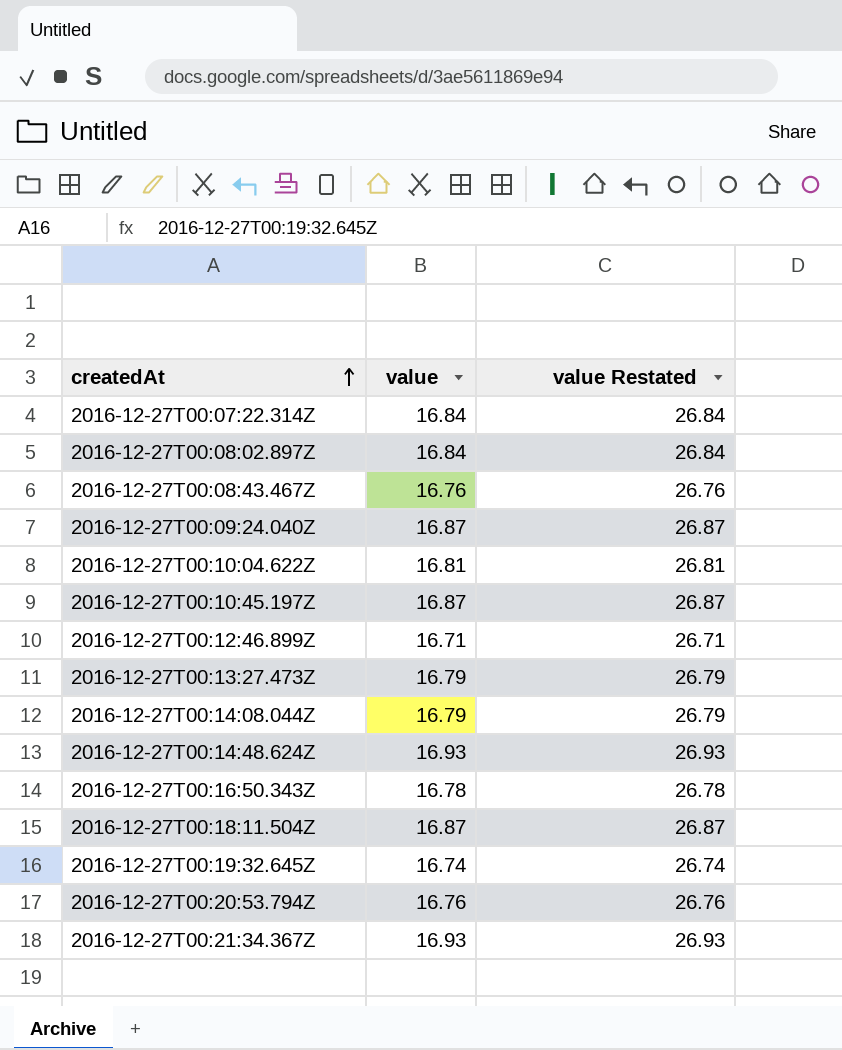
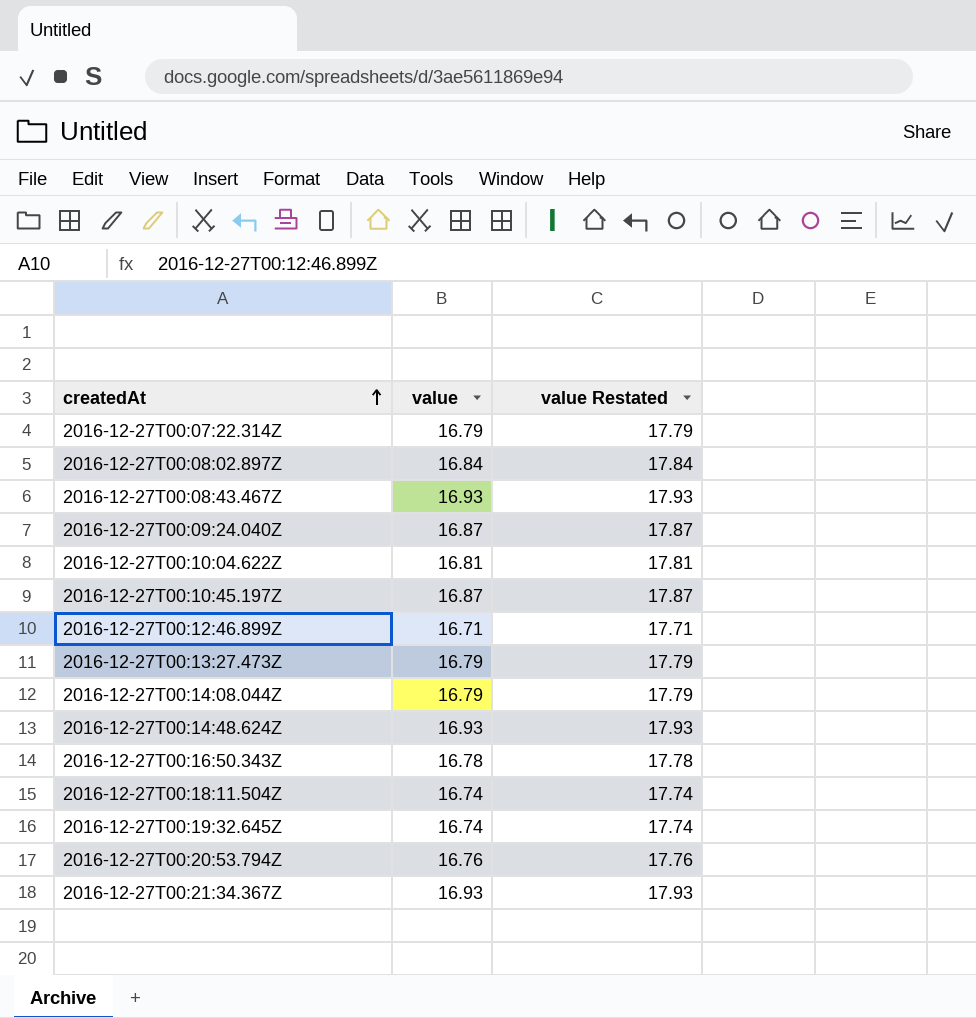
column value Restated | formula: [value] + 10 -> [value] + 1
2016-12-27T00:07:22.314Z | value: 16.84 -> 16.79
2016-12-27T00:08:43.467Z | value: 16.76 -> 16.93
2016-12-27T00:18:11.504Z | value: 16.87 -> 16.74

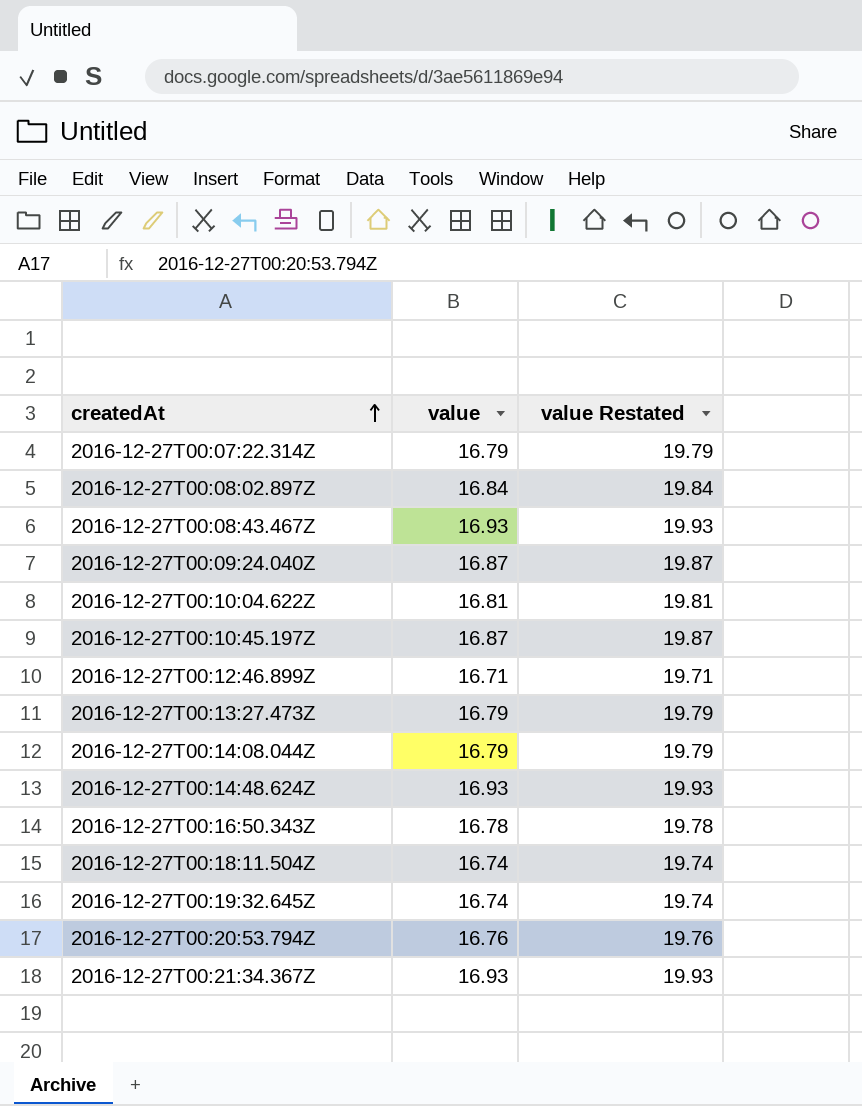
column value Restated | formula: [value] + 1 -> [value] + 3

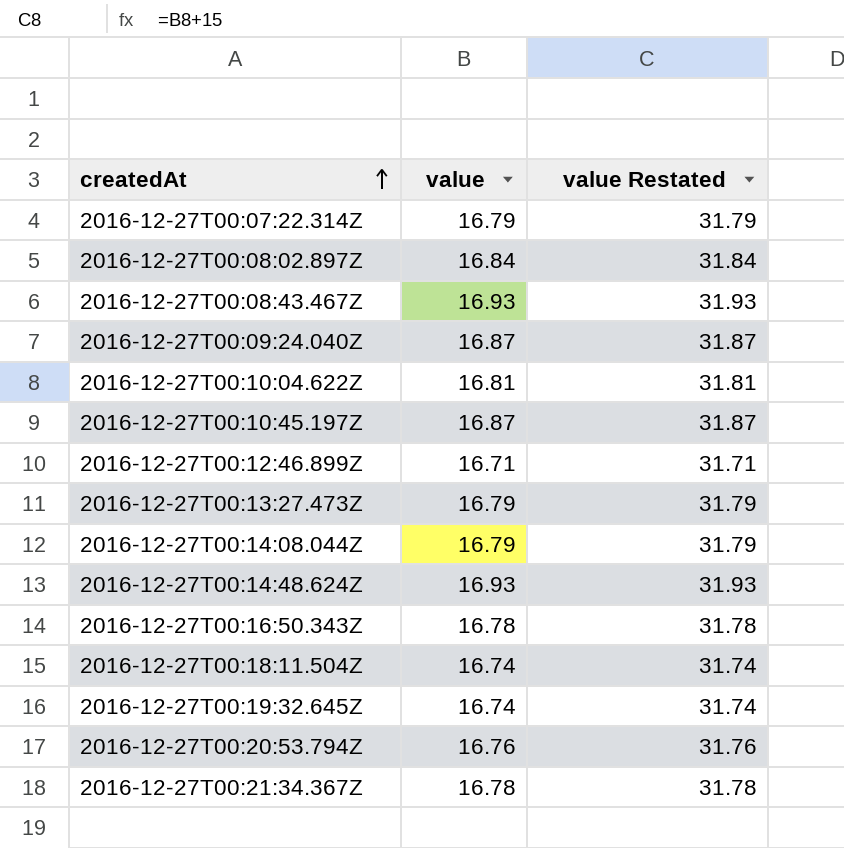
column value Restated | formula: [value] + 3 -> [value] + 15
2016-12-27T00:21:34.367Z | value: 16.93 -> 16.78

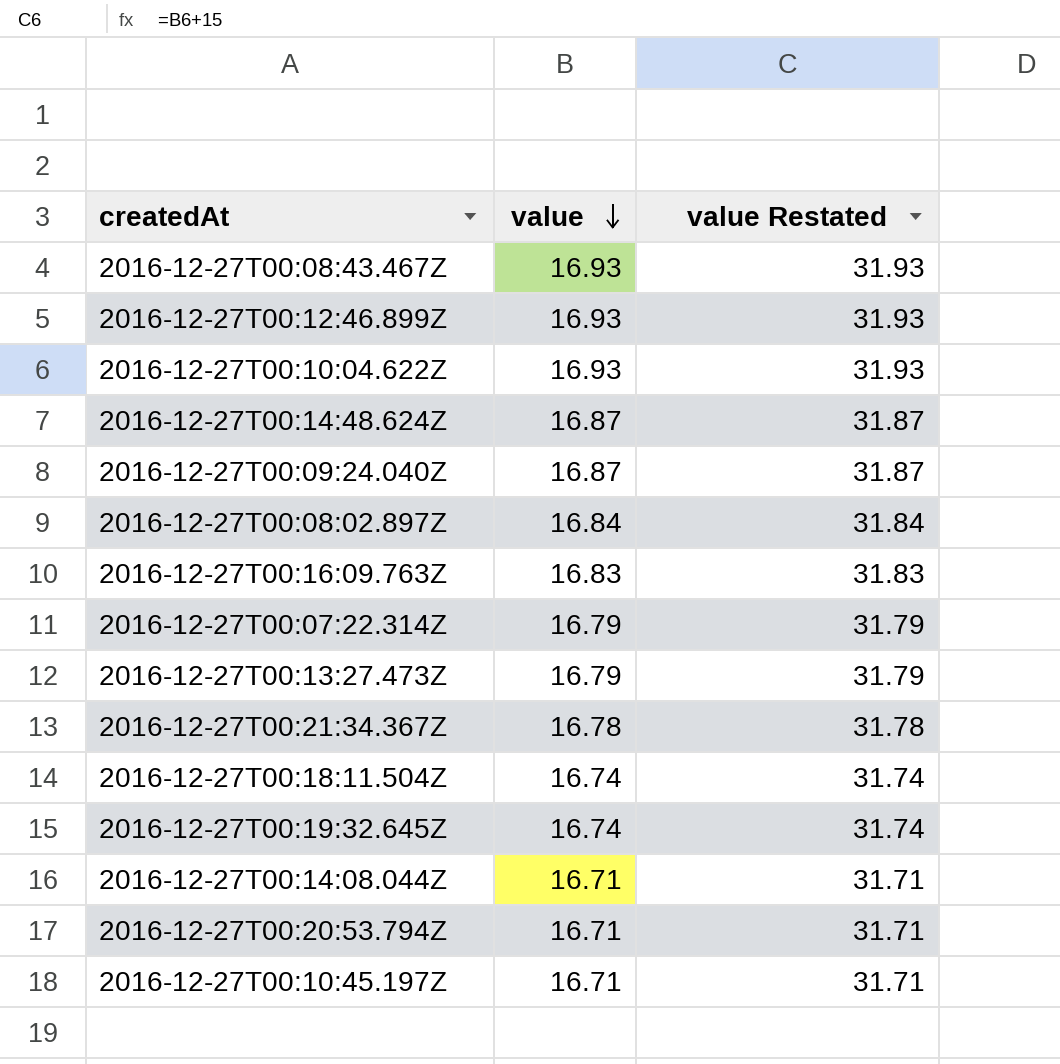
row order: createdAt ascending -> value descending
row 2016-12-27T00:16:50.343Z: 16.78 | 31.78 -> none
2016-12-27T00:12:46.899Z | value: 16.71 -> 16.93
2016-12-27T00:12:46.899Z | value Restated: 31.71 -> 31.93
2016-12-27T00:10:04.622Z | value: 16.81 -> 16.93
2016-12-27T00:10:04.622Z | value Restated: 31.81 -> 31.93
2016-12-27T00:14:48.624Z | value: 16.93 -> 16.87
2016-12-27T00:14:48.624Z | value Restated: 31.93 -> 31.87
row 2016-12-27T00:16:09.763Z: none -> 16.83 | 31.83
2016-12-27T00:14:08.044Z | value: 16.79 -> 16.71
2016-12-27T00:14:08.044Z | value Restated: 31.79 -> 31.71
2016-12-27T00:20:53.794Z | value: 16.76 -> 16.71
2016-12-27T00:20:53.794Z | value Restated: 31.76 -> 31.71
2016-12-27T00:10:45.197Z | value: 16.87 -> 16.71
2016-12-27T00:10:45.197Z | value Restated: 31.87 -> 31.71

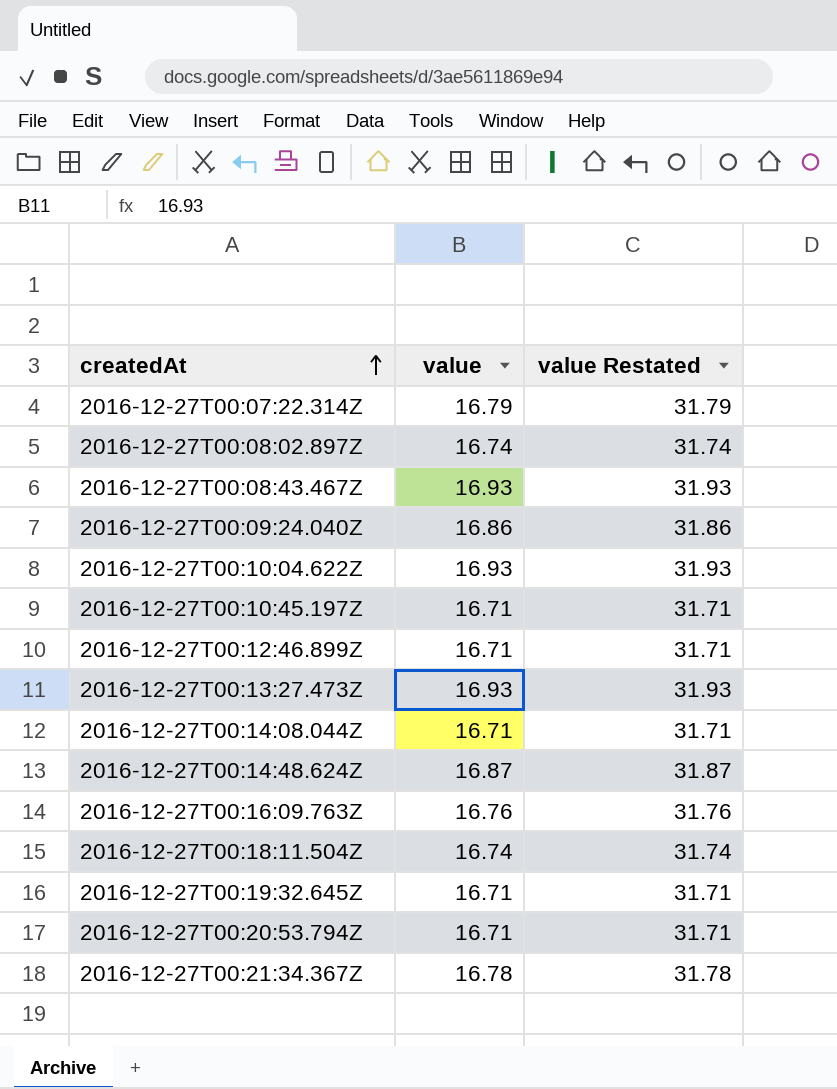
row order: value descending -> createdAt ascending
2016-12-27T00:08:02.897Z | value: 16.84 -> 16.74
2016-12-27T00:08:02.897Z | value Restated: 31.84 -> 31.74
2016-12-27T00:09:24.040Z | value: 16.87 -> 16.86
2016-12-27T00:09:24.040Z | value Restated: 31.87 -> 31.86
2016-12-27T00:12:46.899Z | value: 16.93 -> 16.71
2016-12-27T00:12:46.899Z | value Restated: 31.93 -> 31.71
2016-12-27T00:13:27.473Z | value: 16.79 -> 16.93
2016-12-27T00:13:27.473Z | value Restated: 31.79 -> 31.93
2016-12-27T00:16:09.763Z | value: 16.83 -> 16.76
2016-12-27T00:16:09.763Z | value Restated: 31.83 -> 31.76
2016-12-27T00:19:32.645Z | value: 16.74 -> 16.71
2016-12-27T00:19:32.645Z | value Restated: 31.74 -> 31.71

